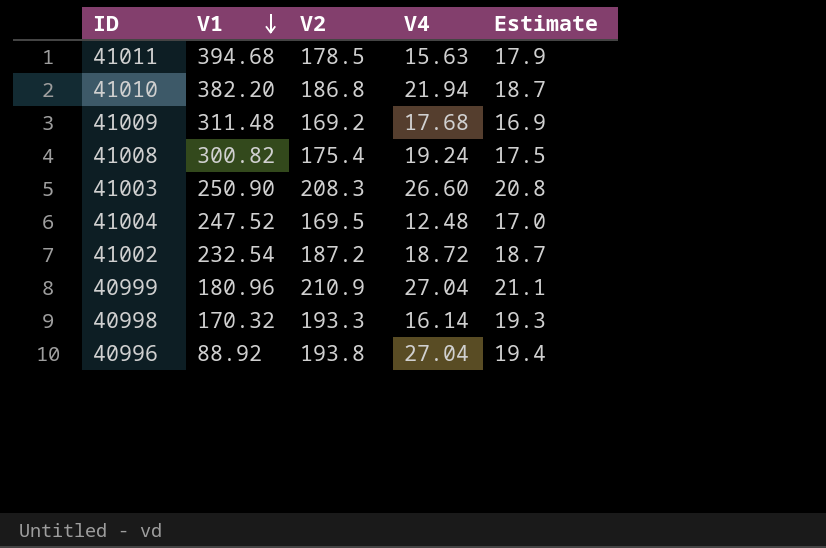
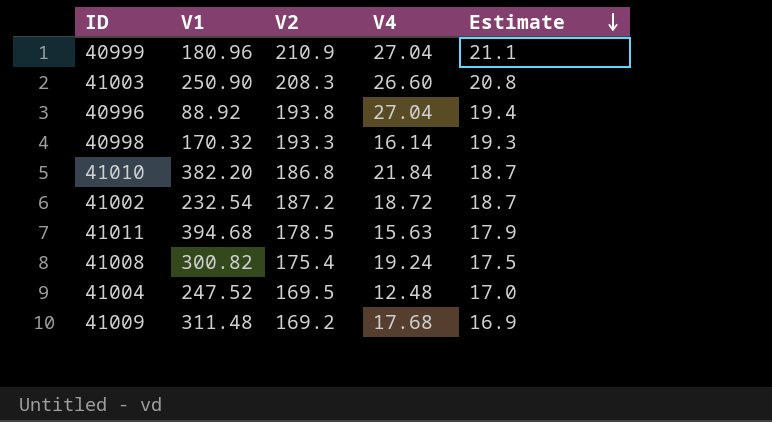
row order: V1 descending -> Estimate descending
41010 | V4: 21.94 -> 21.84

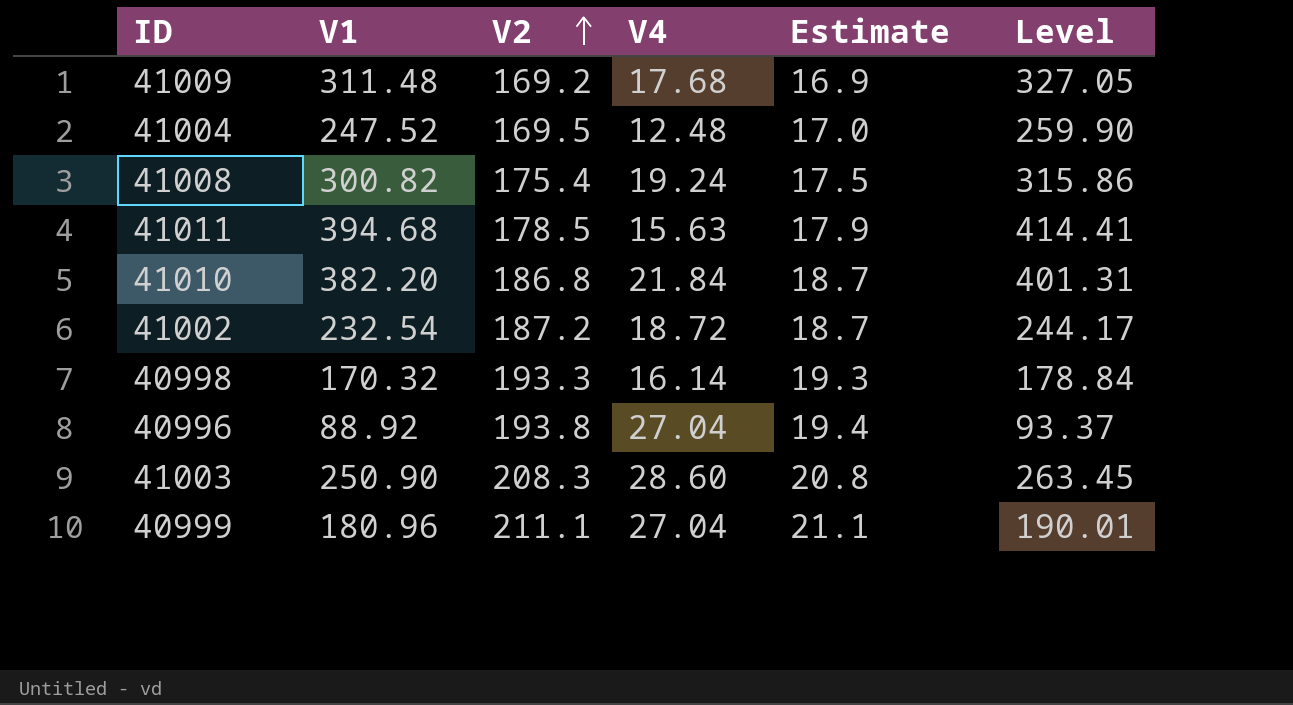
row order: Estimate descending -> V2 ascending
column Level | formula: none -> [V1] * 1.05
41003 | V4: 26.60 -> 28.60
40999 | V2: 210.9 -> 211.1

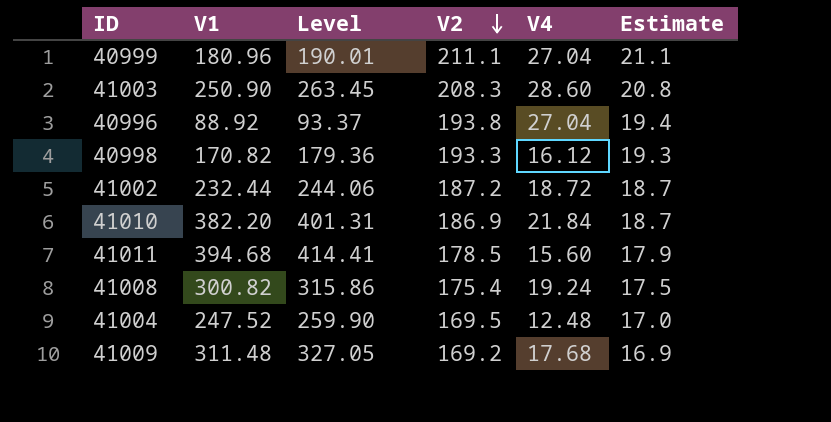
row order: V2 ascending -> V2 descending
column Level | position: 6 -> 3
40998 | V1: 170.32 -> 170.82
40998 | Level: 178.84 -> 179.36
40998 | V4: 16.14 -> 16.12
41002 | V1: 232.54 -> 232.44
41002 | Level: 244.17 -> 244.06
41010 | V2: 186.8 -> 186.9
41011 | V4: 15.63 -> 15.60

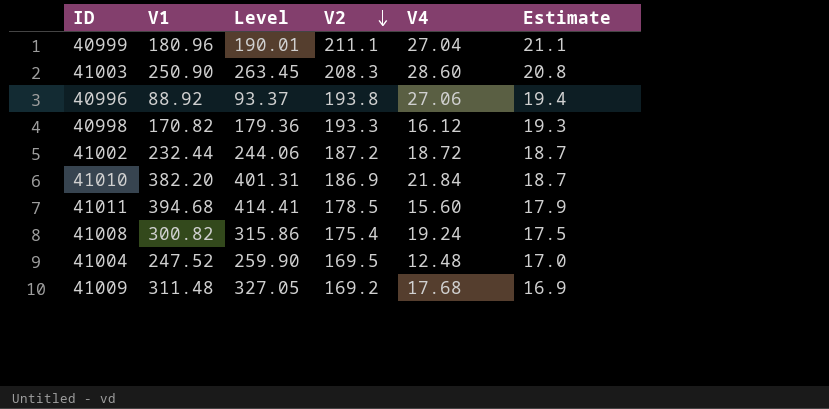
40996 | V4: 27.04 -> 27.06

